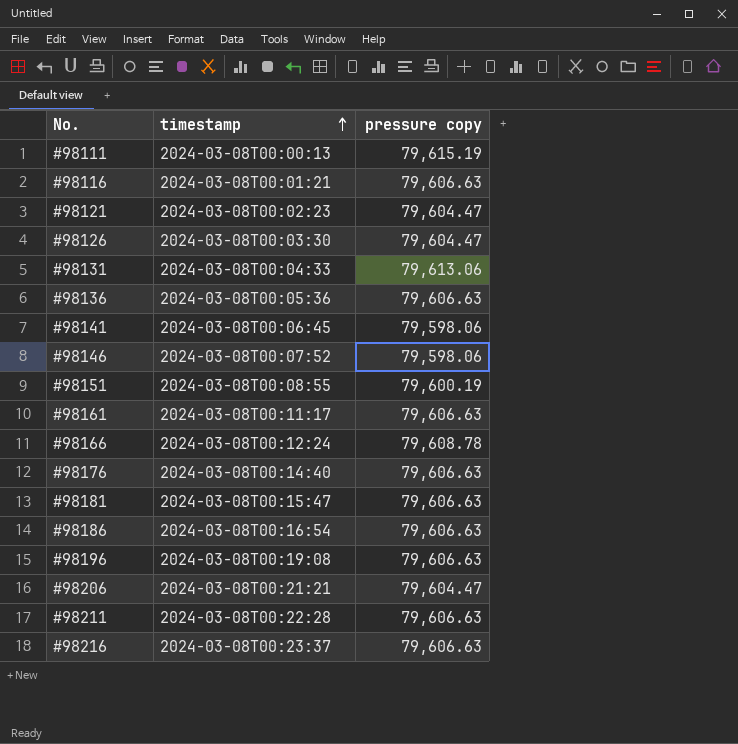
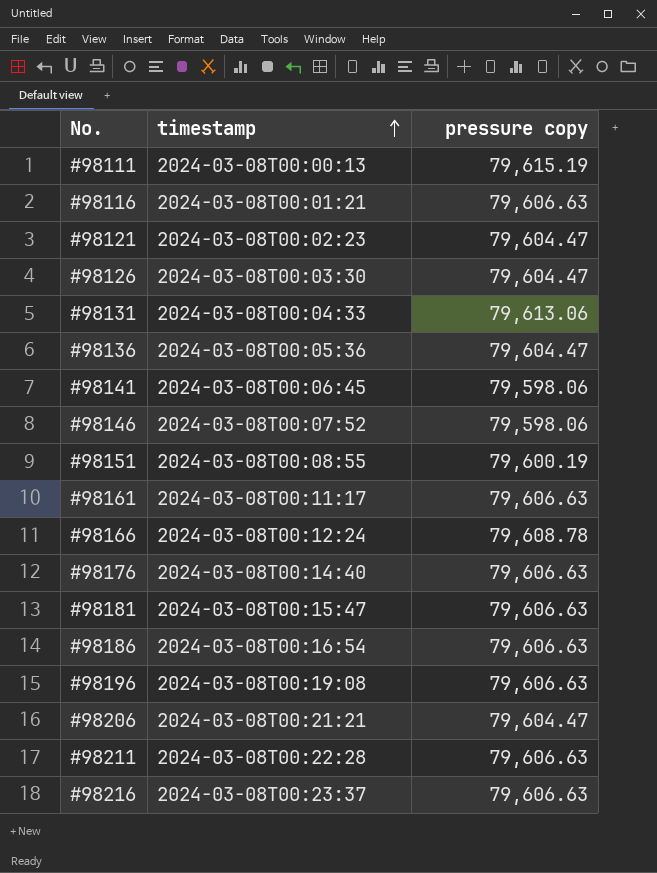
#98136 | pressure copy: 79,606.63 -> 79,604.47

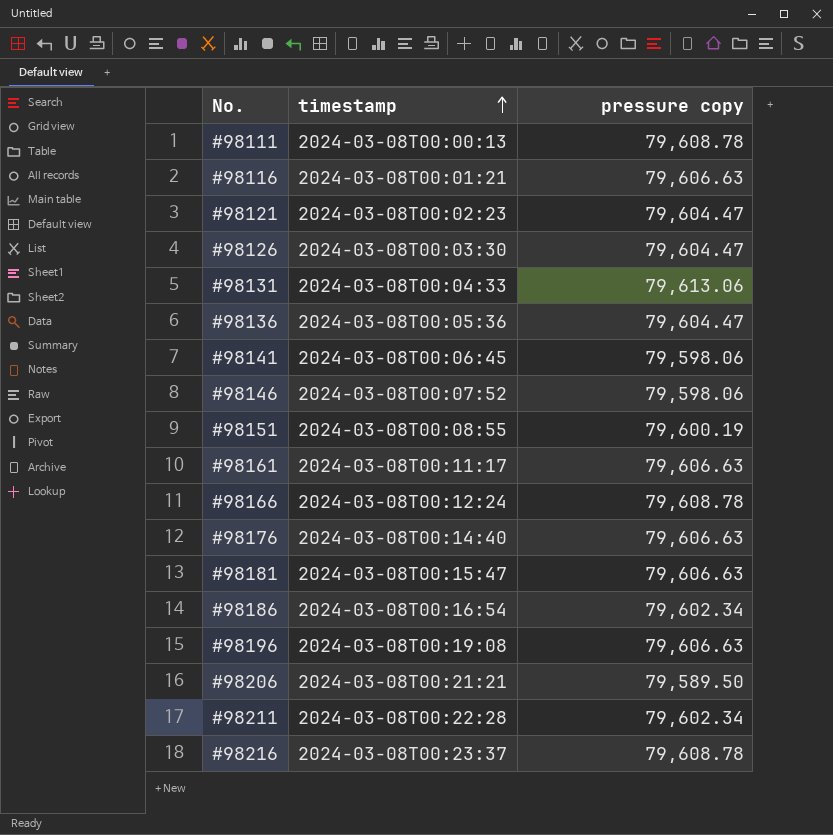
#98111 | pressure copy: 79,615.19 -> 79,608.78
#98186 | pressure copy: 79,606.63 -> 79,602.34
#98206 | pressure copy: 79,604.47 -> 79,589.50
#98211 | pressure copy: 79,606.63 -> 79,602.34
#98216 | pressure copy: 79,606.63 -> 79,608.78

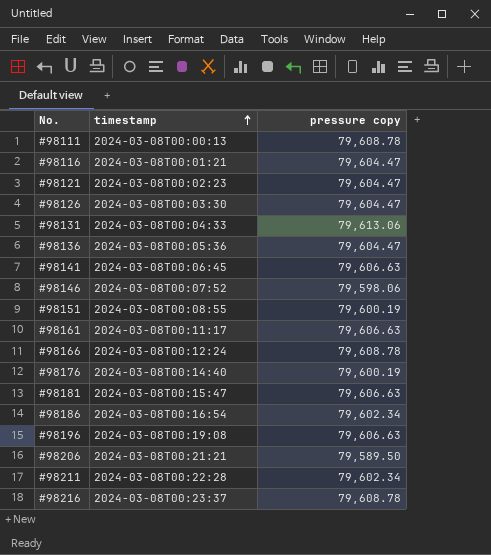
#98116 | pressure copy: 79,606.63 -> 79,604.47
#98141 | pressure copy: 79,598.06 -> 79,606.63
#98176 | pressure copy: 79,606.63 -> 79,600.19

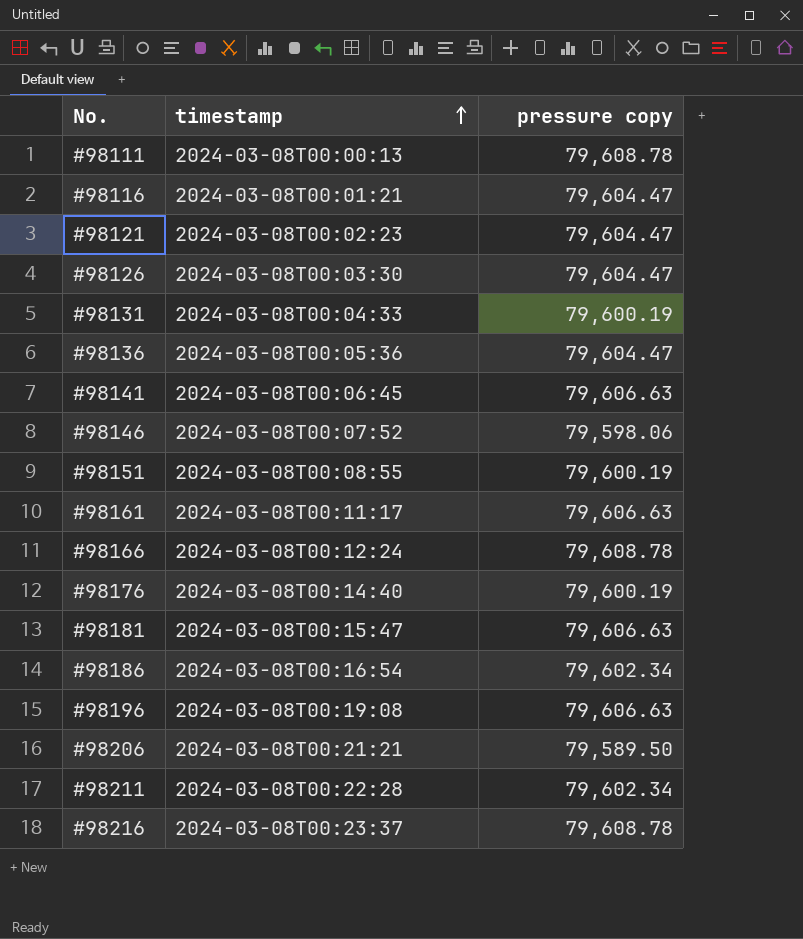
#98131 | pressure copy: 79,613.06 -> 79,600.19

